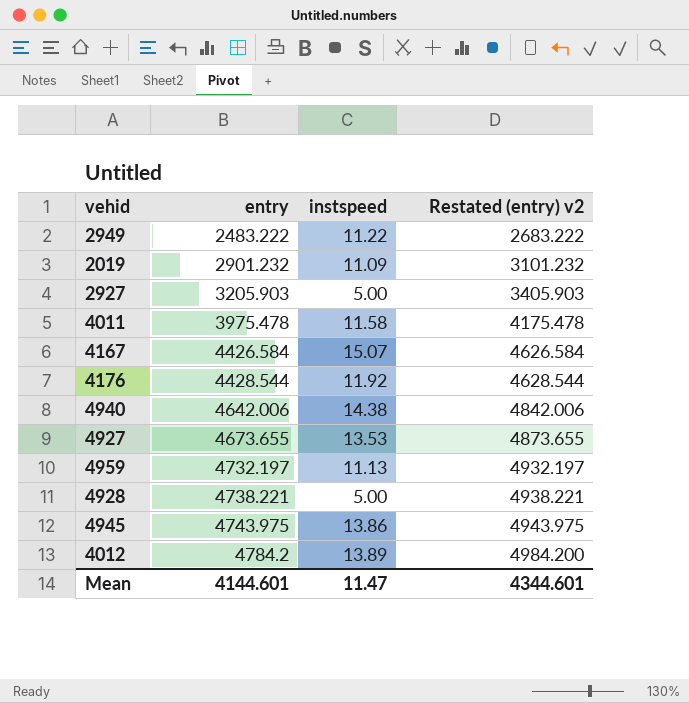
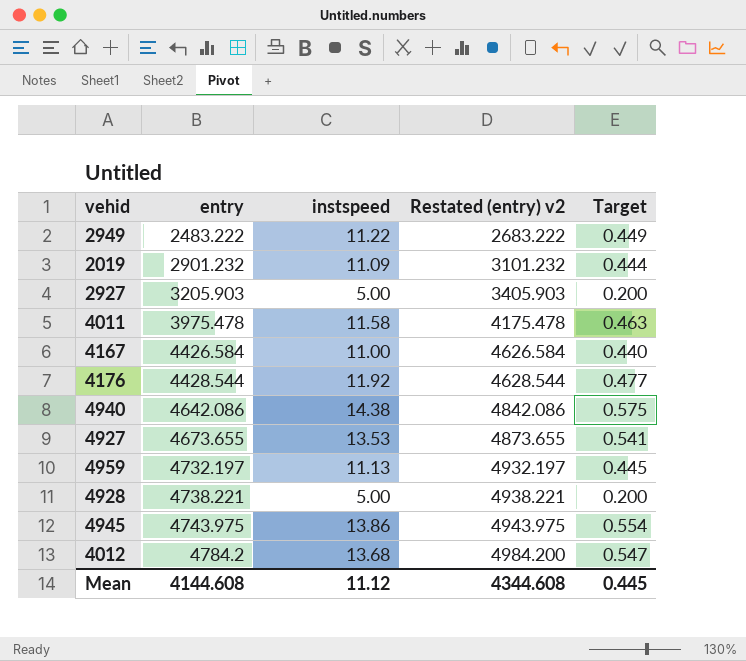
column Target | formula: none -> [instspeed] * 0.04
4167 | instspeed: 15.07 -> 11.00
4940 | entry: 4642.006 -> 4642.086
4940 | Restated (entry) v2: 4842.006 -> 4842.086
4012 | instspeed: 13.89 -> 13.68
Mean | entry: 4144.601 -> 4144.608
Mean | instspeed: 11.47 -> 11.12
Mean | Restated (entry) v2: 4344.601 -> 4344.608

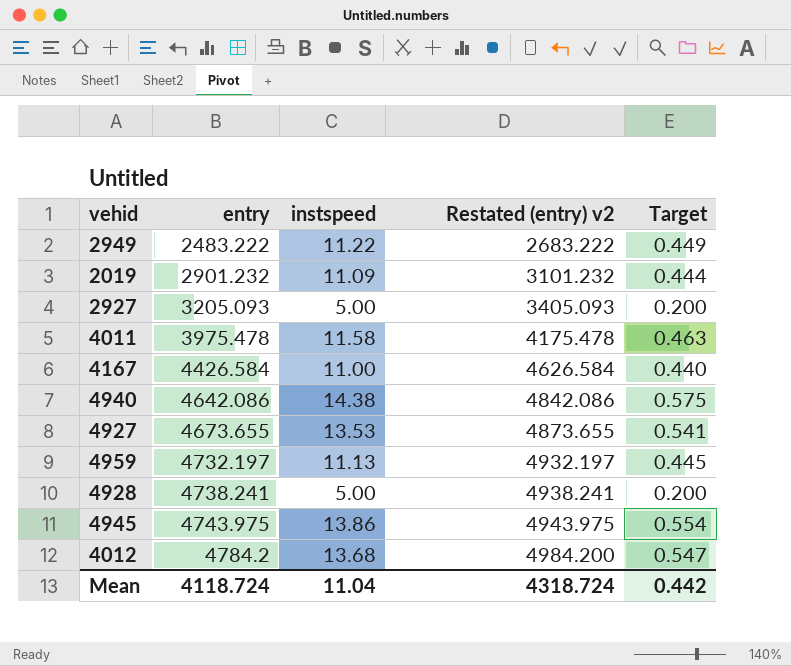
row 4176: 4428.544 | 11.92 | 4628.544 | 0.477 -> none
2927 | entry: 3205.903 -> 3205.093
2927 | Restated (entry) v2: 3405.903 -> 3405.093
4928 | entry: 4738.221 -> 4738.241
4928 | Restated (entry) v2: 4938.221 -> 4938.241
Mean | entry: 4144.608 -> 4118.724
Mean | instspeed: 11.12 -> 11.04
Mean | Restated (entry) v2: 4344.608 -> 4318.724
Mean | Target: 0.445 -> 0.442

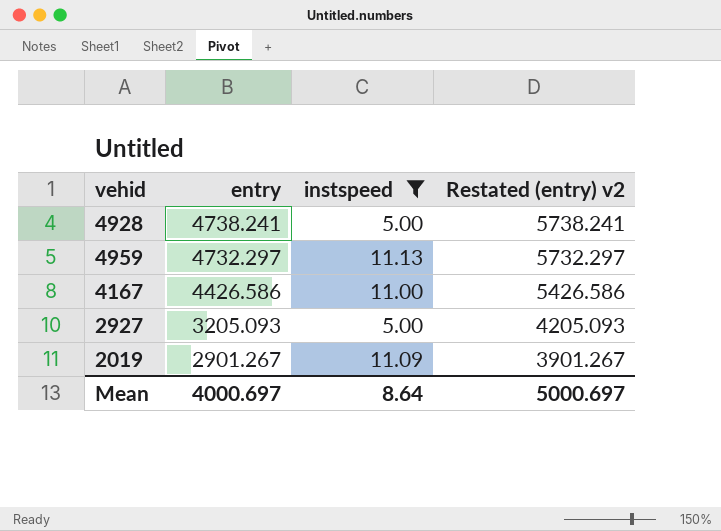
filter: none -> instspeed <= 11.13
row order: entry ascending -> entry descending
column Target | formula: [instspeed] * 0.04 -> none
column Restated (entry) v2 | formula: [entry] + 200 -> [entry] + 1000
4959 | entry: 4732.197 -> 4732.297
4167 | entry: 4426.584 -> 4426.586
2019 | entry: 2901.232 -> 2901.267
Mean | entry: 4118.724 -> 4000.697
Mean | instspeed: 11.04 -> 8.64
Mean | Restated (entry) v2: 4318.724 -> 5000.697

